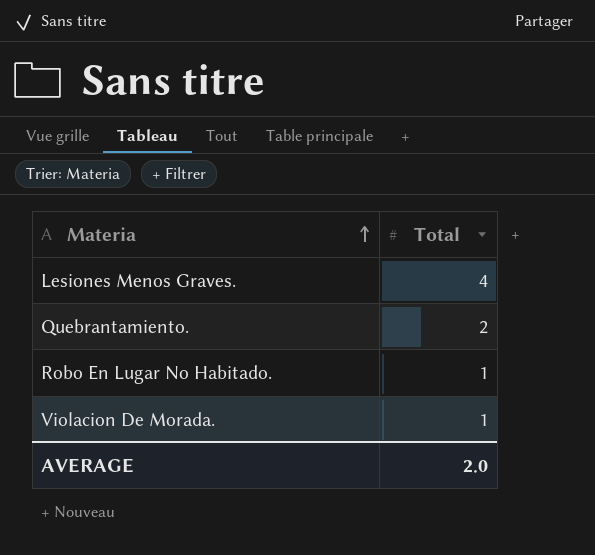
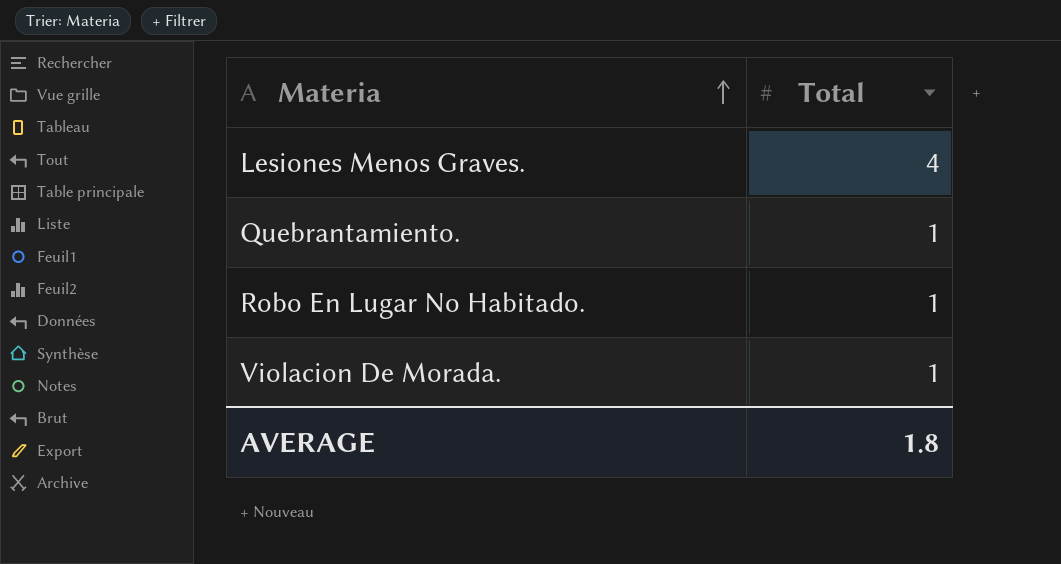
Quebrantamiento. | Total: 2 -> 1
AVERAGE | Total: 2.0 -> 1.8

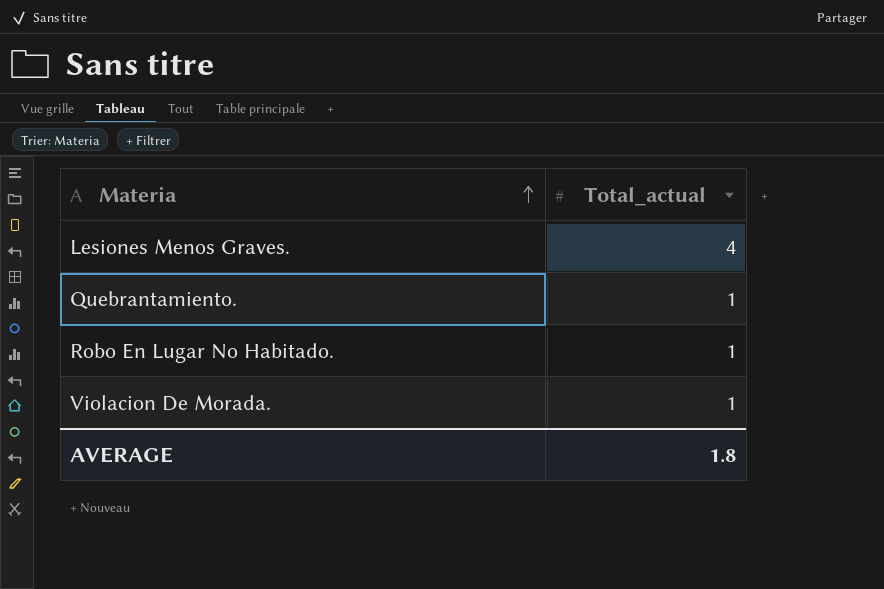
column name: Total -> Total_actual

